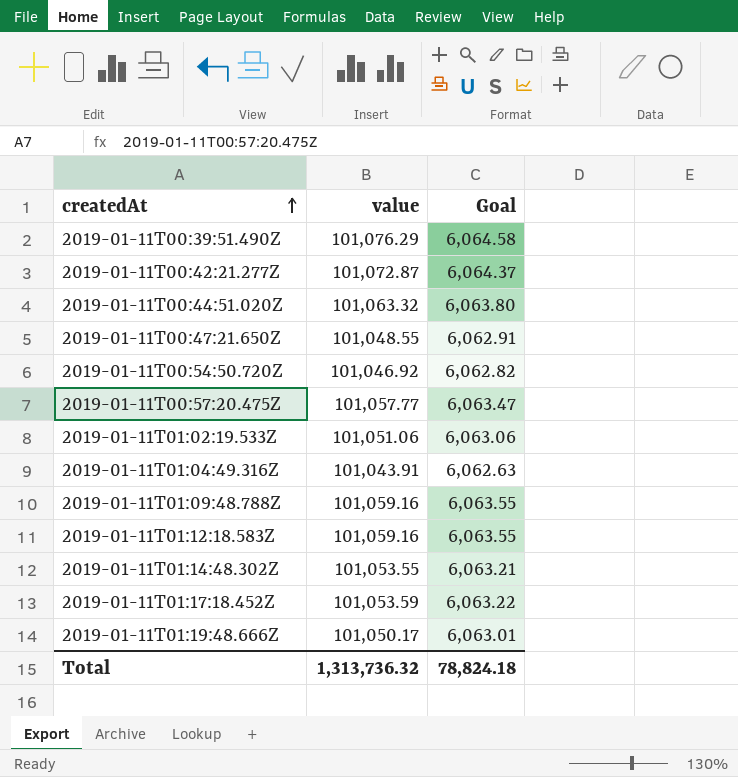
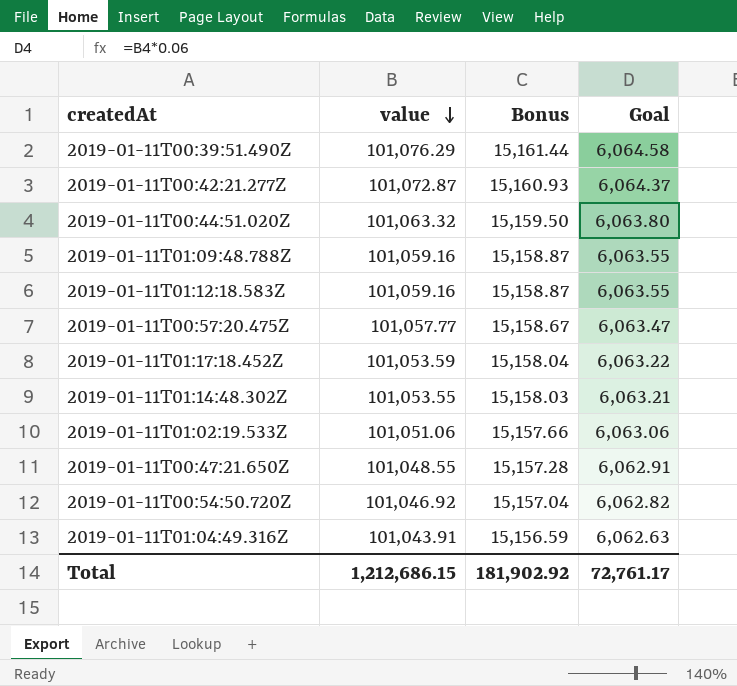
row order: createdAt ascending -> value descending
column Bonus | formula: none -> [value] * 0.15
row 2019-01-11T01:19:48.666Z: 101,050.17 | 6,063.01 -> none
Total | value: 1,313,736.32 -> 1,212,686.15
Total | Goal: 78,824.18 -> 72,761.17

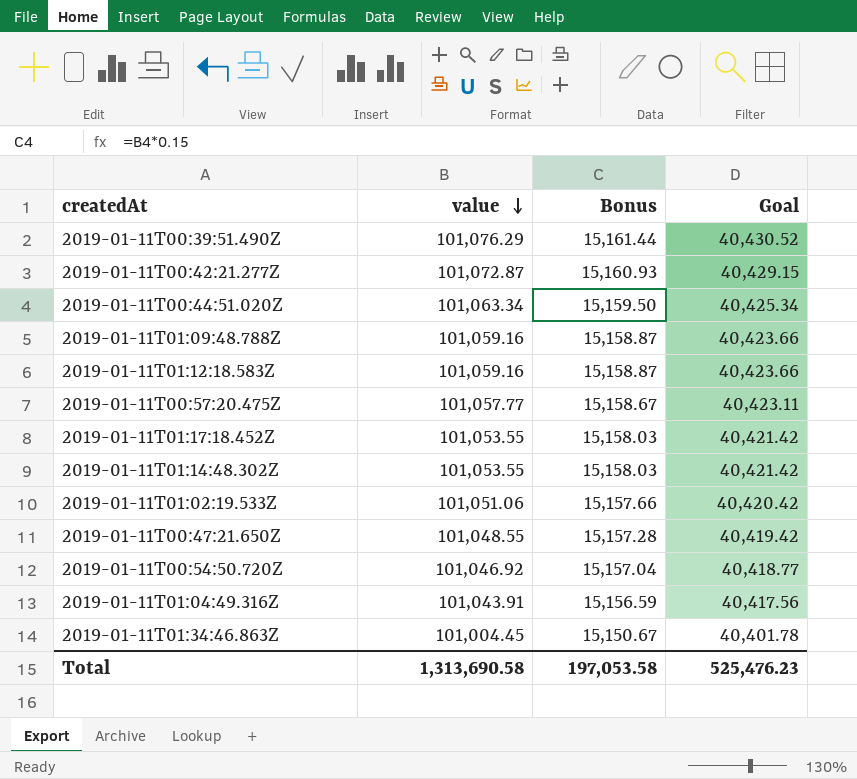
column Goal | formula: [value] * 0.06 -> [value] * 0.4
2019-01-11T00:44:51.020Z | value: 101,063.32 -> 101,063.34
2019-01-11T01:17:18.452Z | value: 101,053.59 -> 101,053.55
2019-01-11T01:17:18.452Z | Bonus: 15,158.04 -> 15,158.03
row 2019-01-11T01:34:46.863Z: none -> 101,004.45 | 15,150.67 | 40,401.78
Total | value: 1,212,686.15 -> 1,313,690.58
Total | Bonus: 181,902.92 -> 197,053.58
Total | Goal: 72,761.17 -> 525,476.23

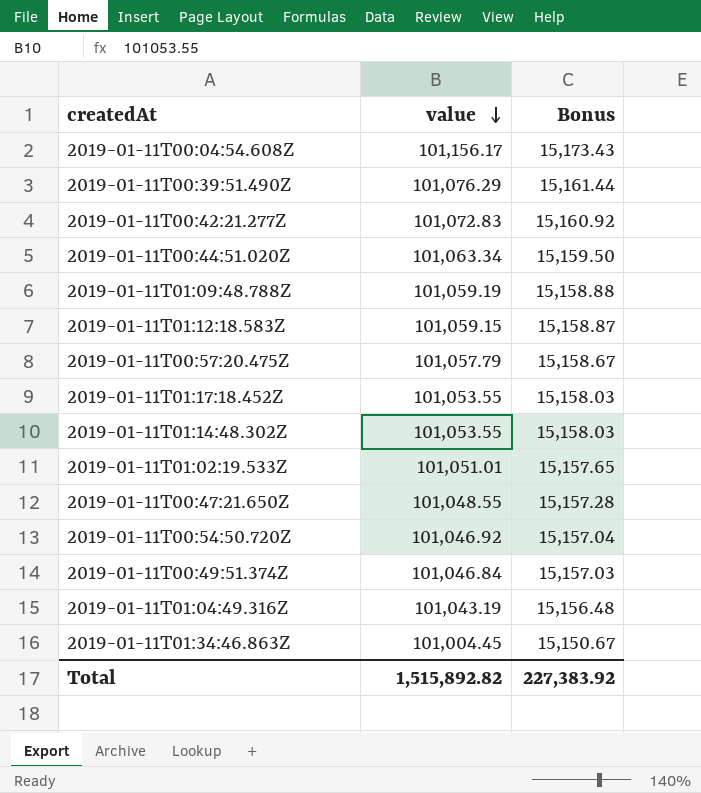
column Goal | formula: [value] * 0.4 -> none
row 2019-01-11T00:04:54.608Z: none -> 101,156.17 | 15,173.43
2019-01-11T00:42:21.277Z | value: 101,072.87 -> 101,072.83
2019-01-11T00:42:21.277Z | Bonus: 15,160.93 -> 15,160.92
2019-01-11T01:09:48.788Z | value: 101,059.16 -> 101,059.19
2019-01-11T01:09:48.788Z | Bonus: 15,158.87 -> 15,158.88
2019-01-11T01:12:18.583Z | value: 101,059.16 -> 101,059.15
2019-01-11T00:57:20.475Z | value: 101,057.77 -> 101,057.79
2019-01-11T01:02:19.533Z | value: 101,051.06 -> 101,051.01
2019-01-11T01:02:19.533Z | Bonus: 15,157.66 -> 15,157.65
row 2019-01-11T00:49:51.374Z: none -> 101,046.84 | 15,157.03
2019-01-11T01:04:49.316Z | value: 101,043.91 -> 101,043.19
2019-01-11T01:04:49.316Z | Bonus: 15,156.59 -> 15,156.48
Total | value: 1,313,690.58 -> 1,515,892.82
Total | Bonus: 197,053.58 -> 227,383.92

